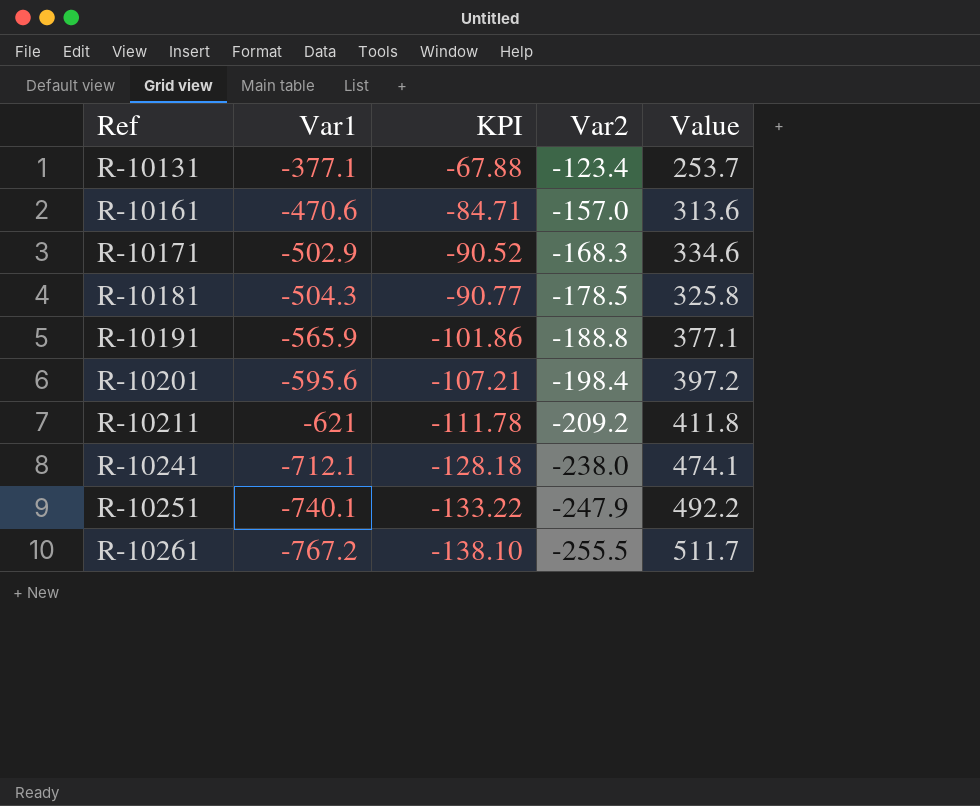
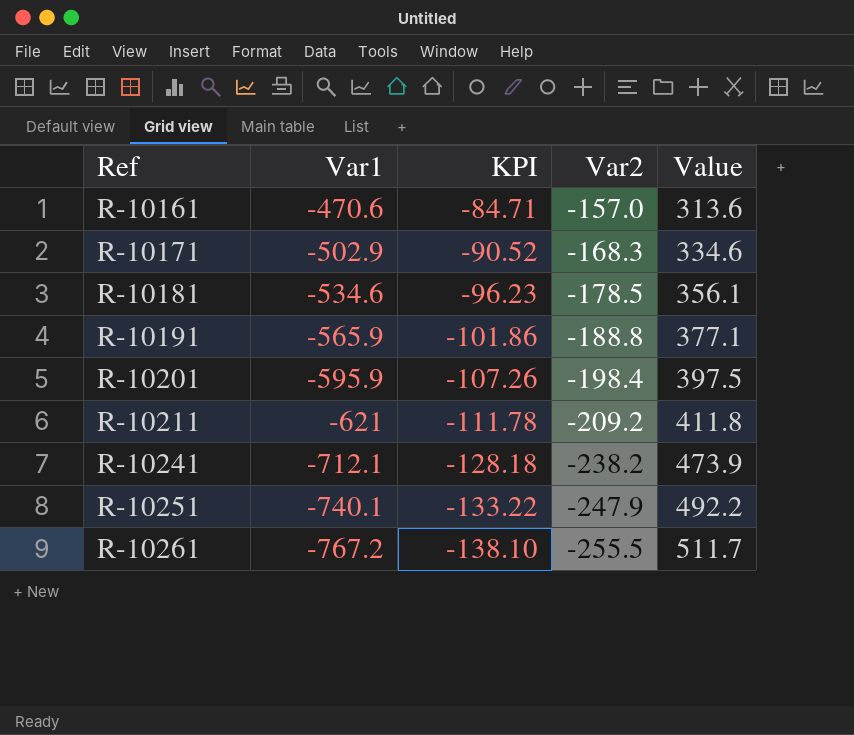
row R-10131: -377.1 | -67.88 | -123.4 | 253.7 -> none
R-10181 | Var1: -504.3 -> -534.6
R-10181 | KPI: -90.77 -> -96.23
R-10181 | Value: 325.8 -> 356.1
R-10201 | Var1: -595.6 -> -595.9
R-10201 | KPI: -107.21 -> -107.26
R-10201 | Value: 397.2 -> 397.5
R-10241 | Var2: -238.0 -> -238.2
R-10241 | Value: 474.1 -> 473.9

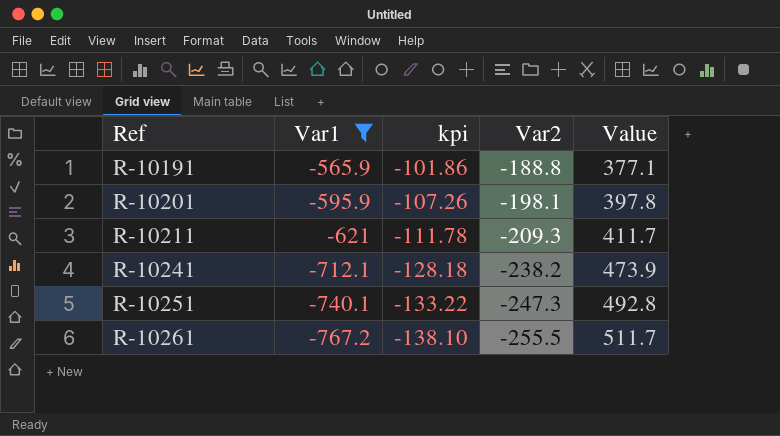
filter: none -> Var1 <= -565.9
column name: KPI -> kpi
R-10201 | Var2: -198.4 -> -198.1
R-10201 | Value: 397.5 -> 397.8
R-10211 | Var2: -209.2 -> -209.3
R-10211 | Value: 411.8 -> 411.7
R-10251 | Var2: -247.9 -> -247.3
R-10251 | Value: 492.2 -> 492.8

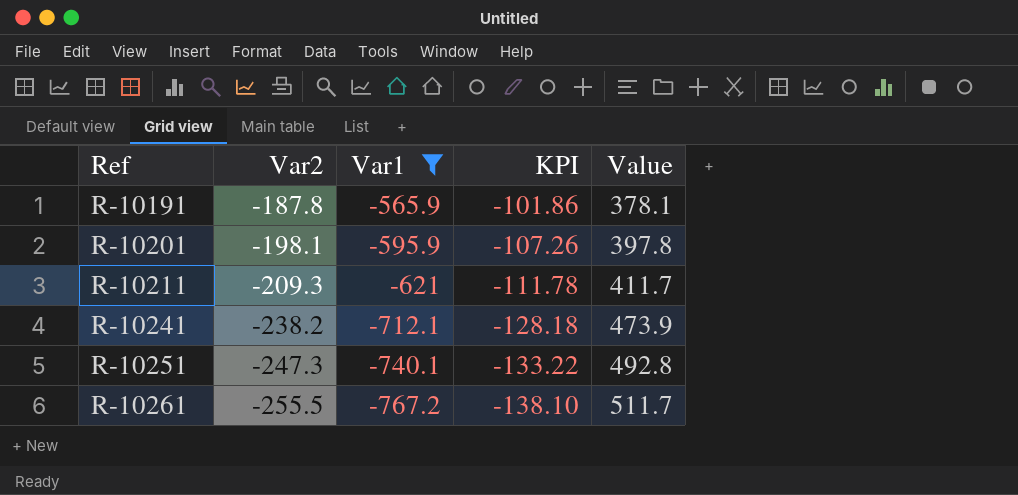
column Var2 | position: 4 -> 2
column name: kpi -> KPI
R-10191 | Var2: -188.8 -> -187.8
R-10191 | Value: 377.1 -> 378.1

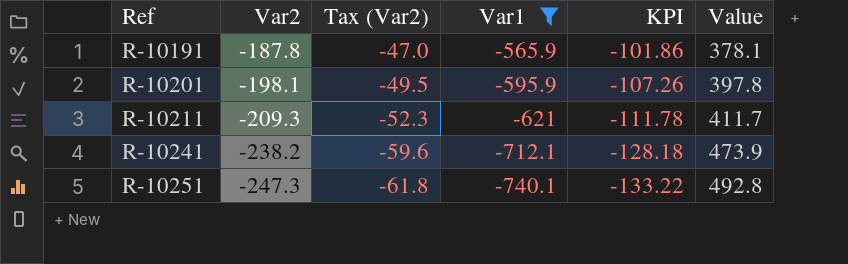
column Tax (Var2) | formula: none -> [Var2] * 0.25
row R-10261: -255.5 | -767.2 | -138.10 | 511.7 -> none

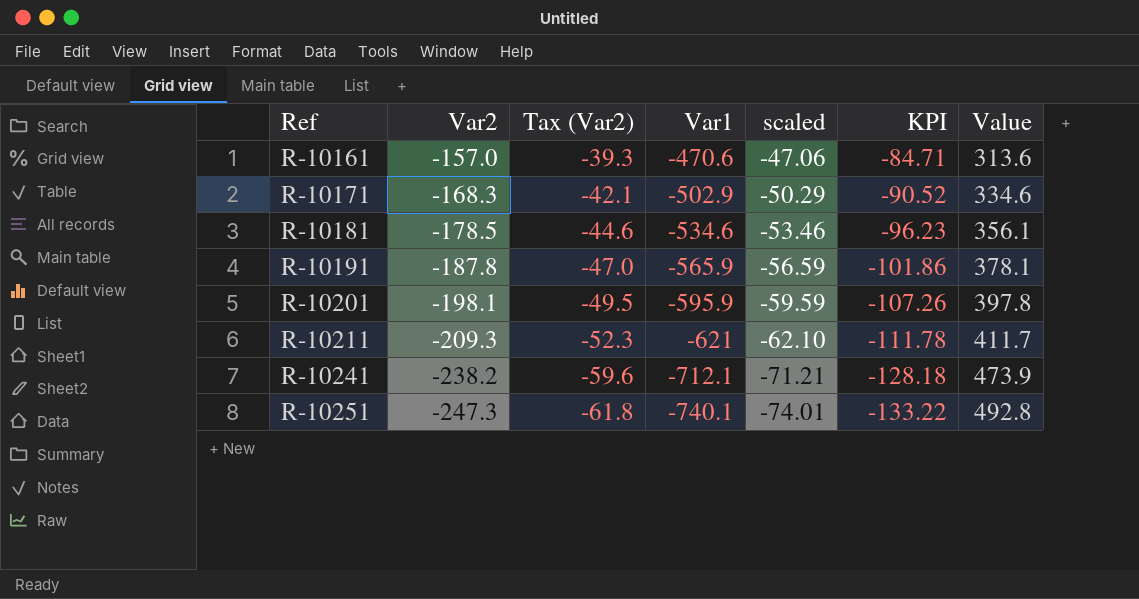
filter: Var1 <= -565.9 -> none
column scaled | formula: none -> [Var1] * 0.1

